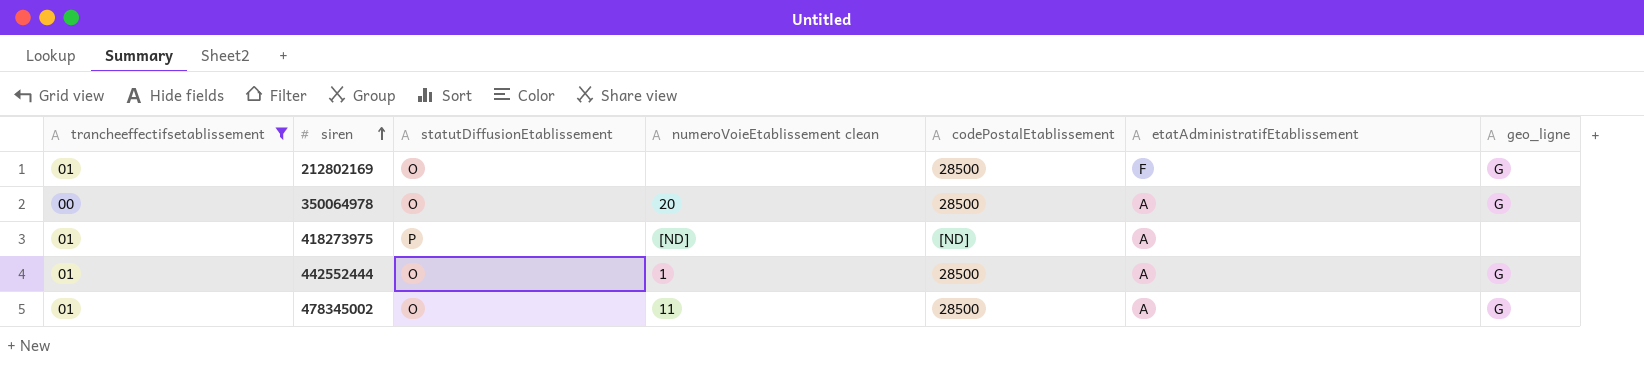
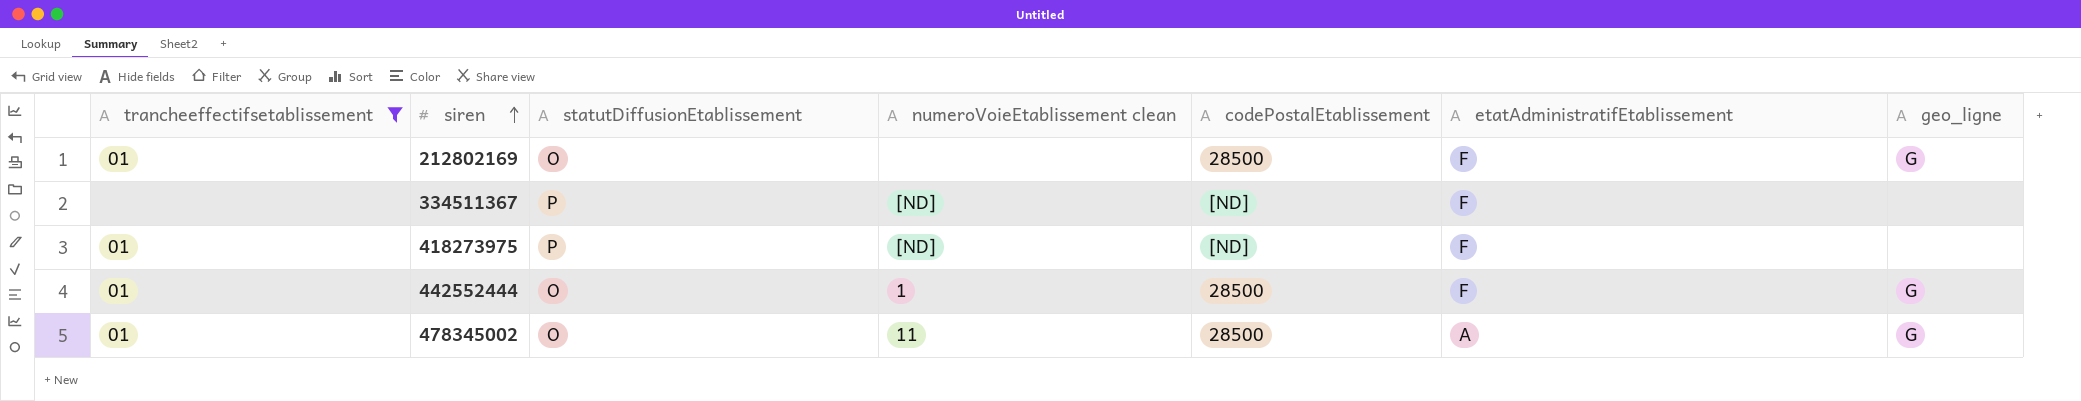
row 350064978: 00 | O | 20 | 28500 | A | G -> none
row 334511367: none -> none | P | [ND] | [ND] | F | none
418273975 | etatAdministratifEtablissement: A -> F
442552444 | etatAdministratifEtablissement: A -> F

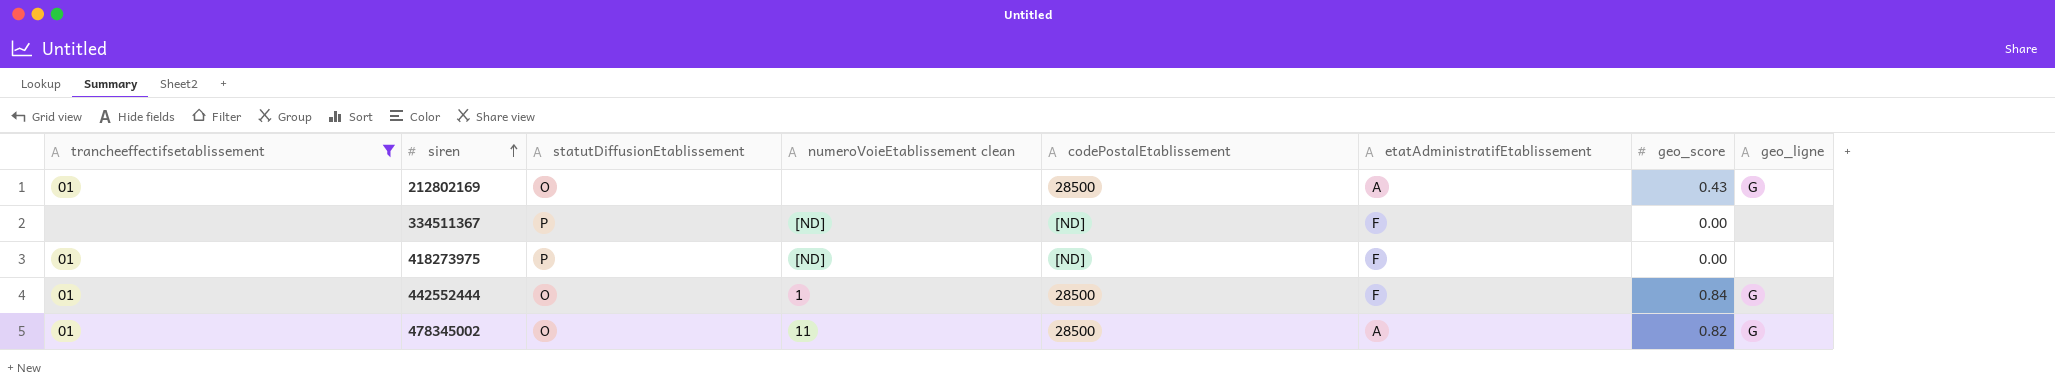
column geo_score | position: none -> 7
212802169 | etatAdministratifEtablissement: F -> A

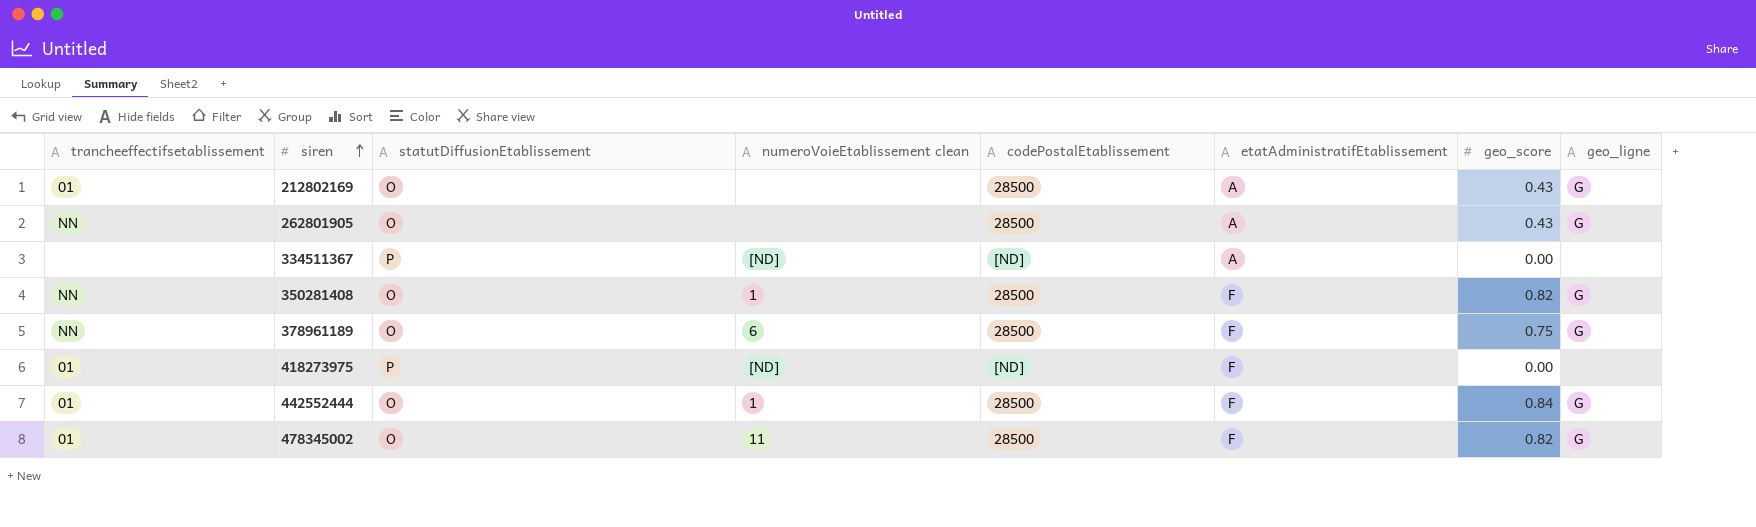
filter: trancheeffectifsetablissement != NN -> none
334511367 | etatAdministratifEtablissement: F -> A
478345002 | etatAdministratifEtablissement: A -> F

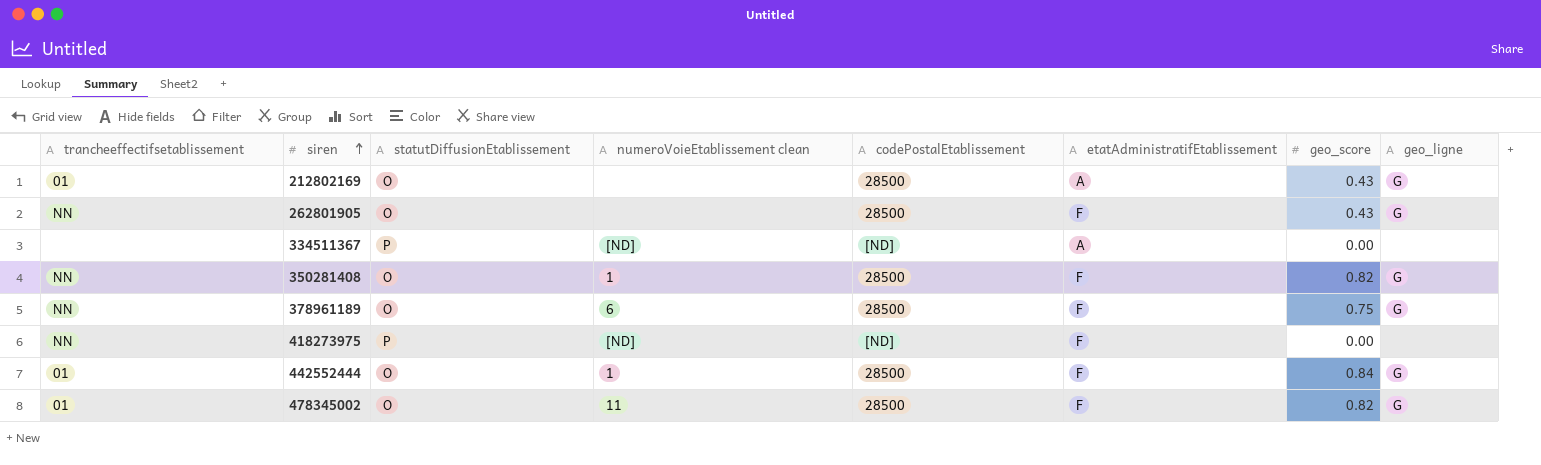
262801905 | etatAdministratifEtablissement: A -> F
418273975 | trancheeffectifsetablissement: 01 -> NN

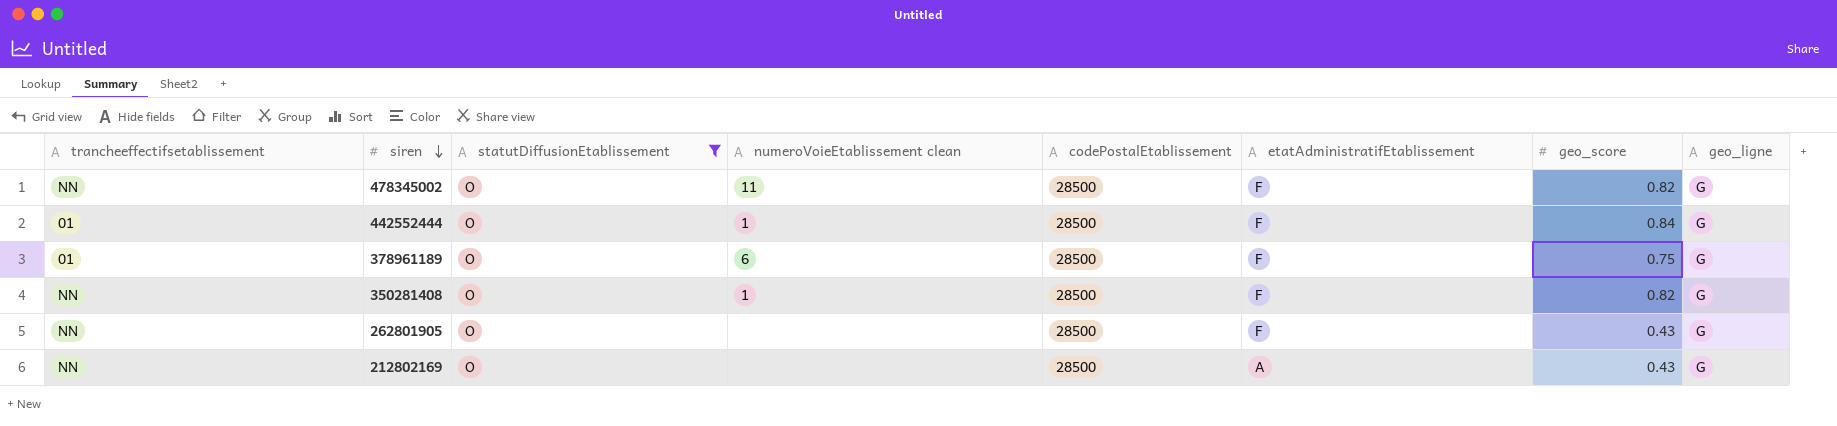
filter: none -> statutDiffusionEtablissement = O
row order: siren ascending -> siren descending
478345002 | trancheeffectifsetablissement: 01 -> NN
378961189 | trancheeffectifsetablissement: NN -> 01
212802169 | trancheeffectifsetablissement: 01 -> NN

